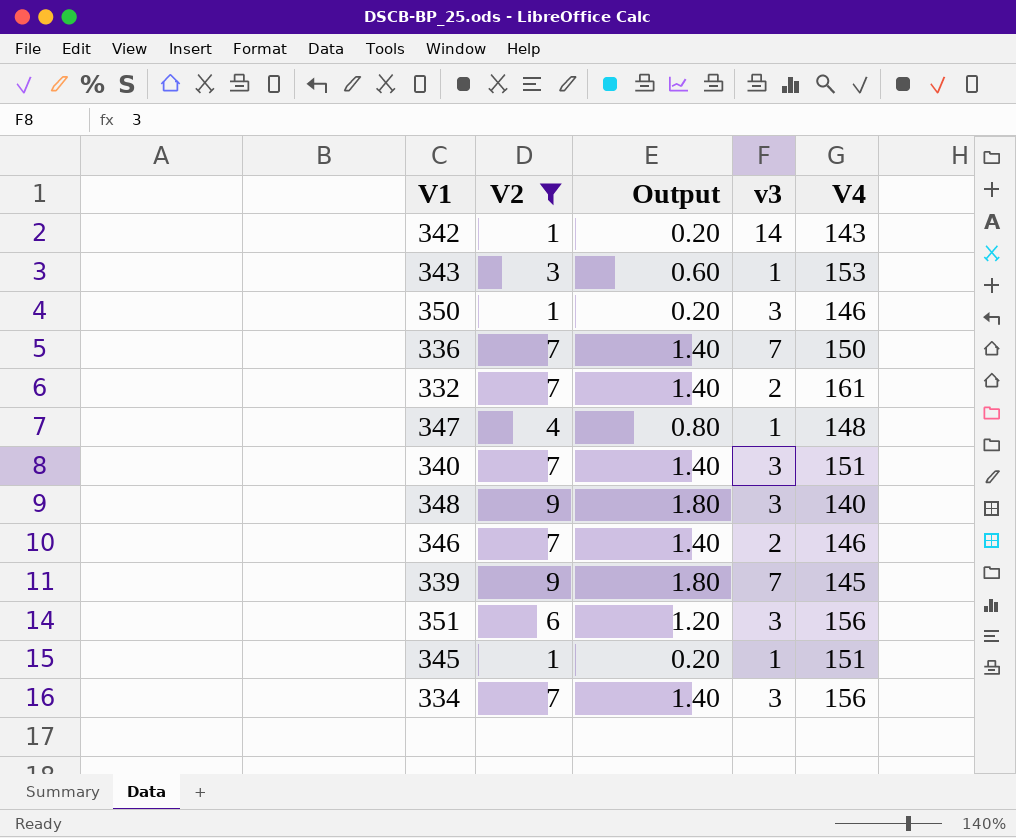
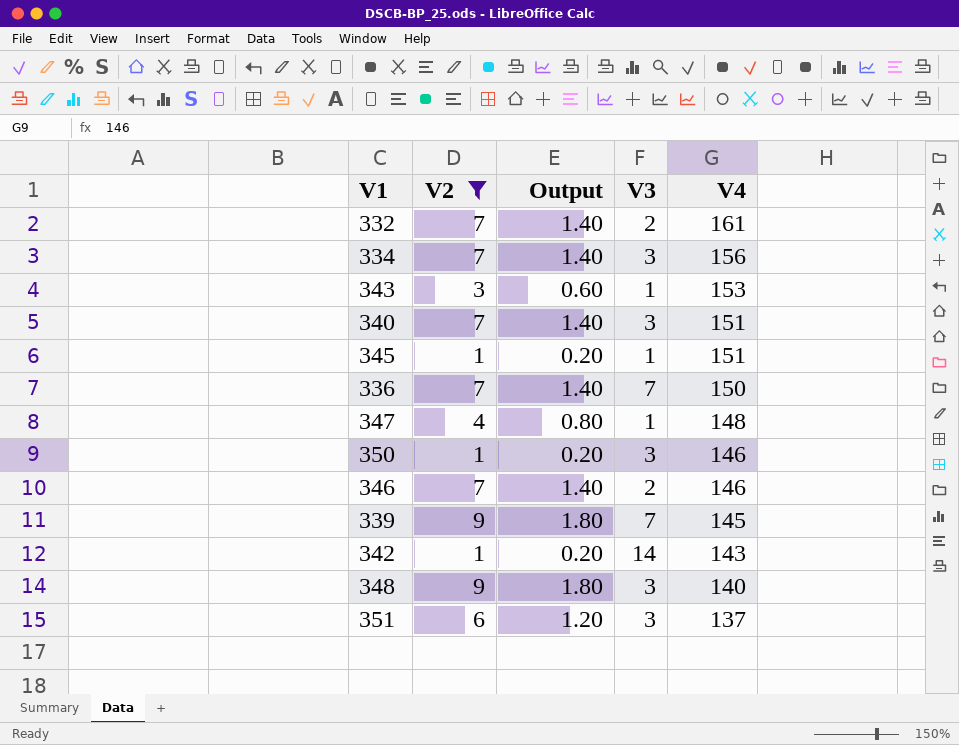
row order: none -> V4 descending
column name: v3 -> V3
351 | V4: 156 -> 137

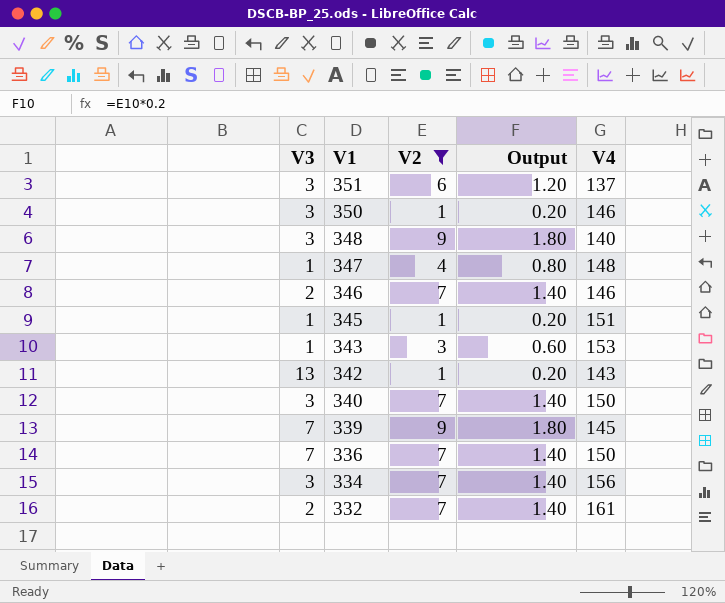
row order: V4 descending -> V1 descending
column V3 | position: 4 -> 1
342 | V3: 14 -> 13
340 | V4: 151 -> 150

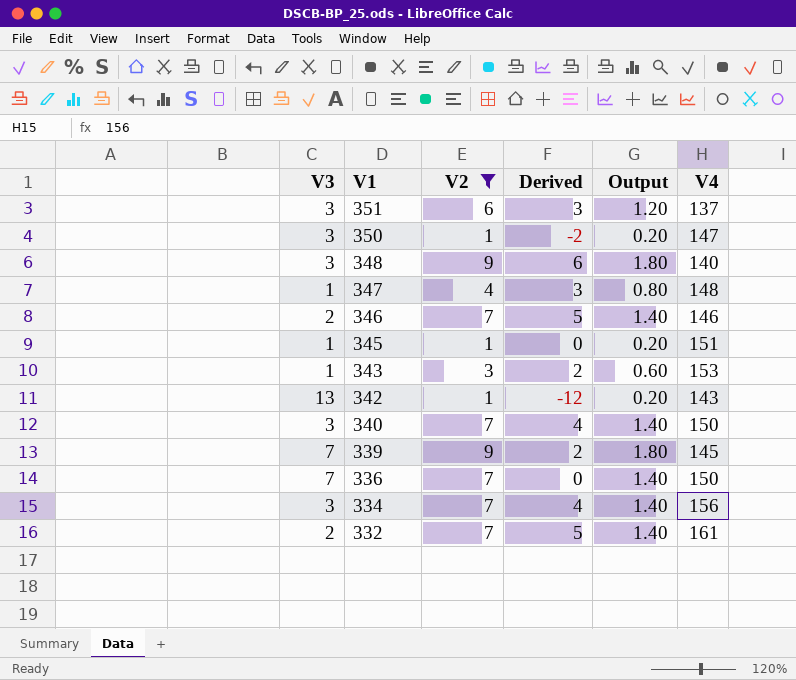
column Derived | formula: none -> [V2] - [V3]
350 | V4: 146 -> 147

